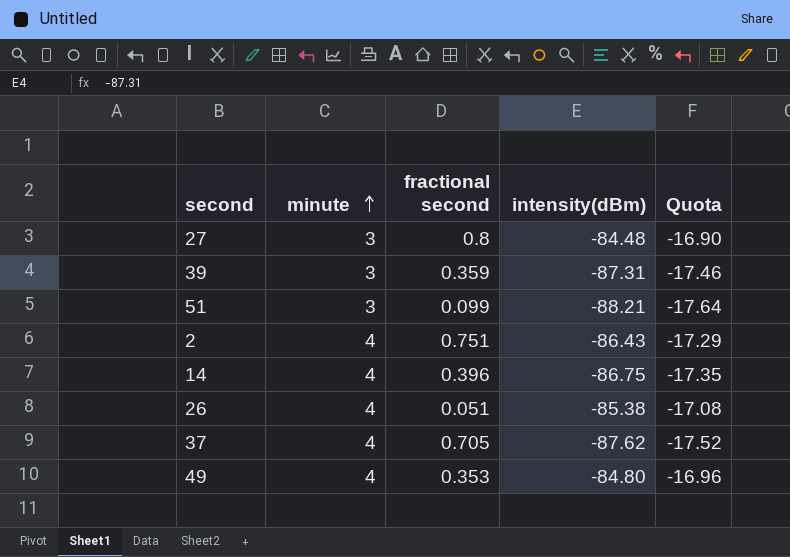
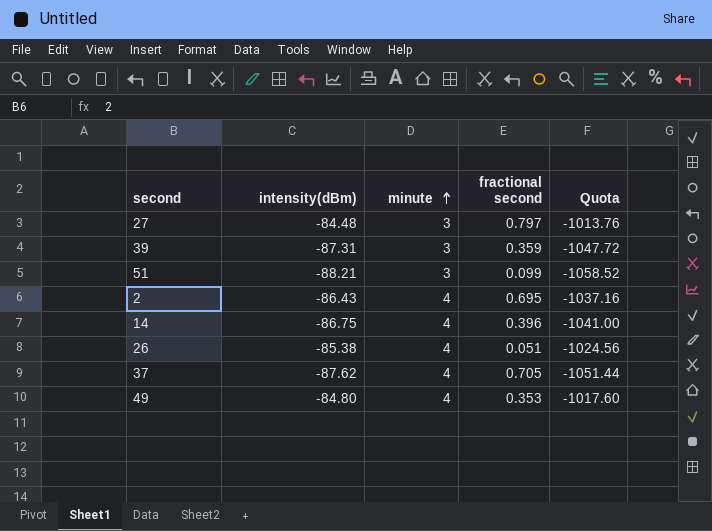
column intensity(dBm) | position: 4 -> 2
column Quota | formula: [intensity(dBm)] * 0.2 -> [intensity(dBm)] * 12
27 | fractional second: 0.8 -> 0.797
2 | fractional second: 0.751 -> 0.695

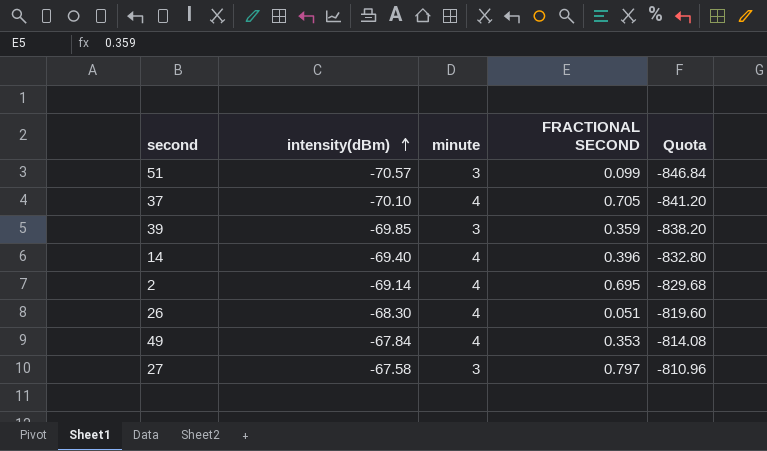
row order: minute ascending -> intensity(dBm) ascending
column name: fractional second -> FRACTIONAL SECOND
51 | intensity(dBm): -88.21 -> -70.57
51 | Quota: -1058.52 -> -846.84
37 | intensity(dBm): -87.62 -> -70.10
37 | Quota: -1051.44 -> -841.20
39 | intensity(dBm): -87.31 -> -69.85
39 | Quota: -1047.72 -> -838.20
14 | intensity(dBm): -86.75 -> -69.40
14 | Quota: -1041.00 -> -832.80
2 | intensity(dBm): -86.43 -> -69.14
2 | Quota: -1037.16 -> -829.68
26 | intensity(dBm): -85.38 -> -68.30
26 | Quota: -1024.56 -> -819.60
49 | intensity(dBm): -84.80 -> -67.84
49 | Quota: -1017.60 -> -814.08
27 | intensity(dBm): -84.48 -> -67.58
27 | Quota: -1013.76 -> -810.96

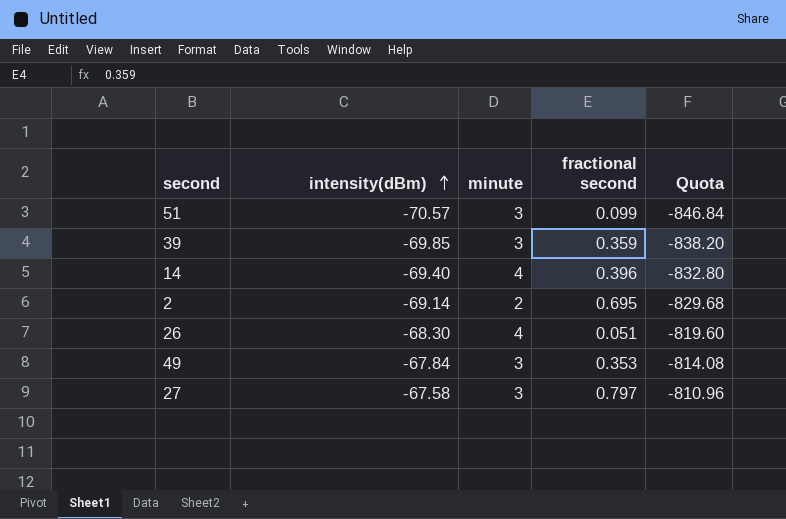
column name: FRACTIONAL SECOND -> fractional second
row 37: -70.10 | 4 | 0.705 | -841.20 -> none
2 | minute: 4 -> 2
49 | minute: 4 -> 3

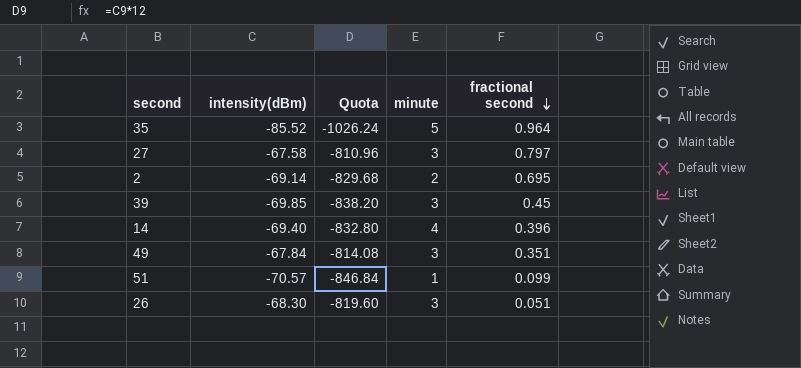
row order: intensity(dBm) ascending -> fractional second descending
column Quota | position: 5 -> 3
row 35: none -> -85.52 | -1026.24 | 5 | 0.964
39 | fractional second: 0.359 -> 0.45
49 | fractional second: 0.353 -> 0.351
51 | minute: 3 -> 1
26 | minute: 4 -> 3

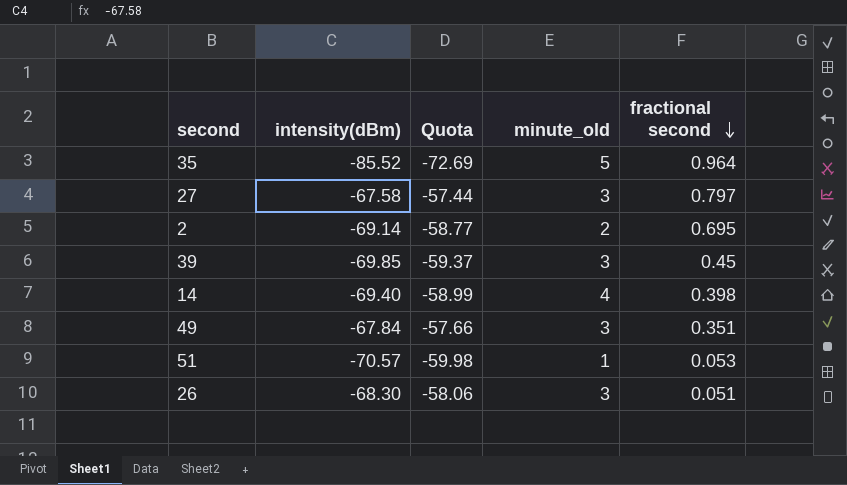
column Quota | formula: [intensity(dBm)] * 12 -> [intensity(dBm)] * 0.85
column name: minute -> minute_old
14 | fractional second: 0.396 -> 0.398
51 | fractional second: 0.099 -> 0.053

